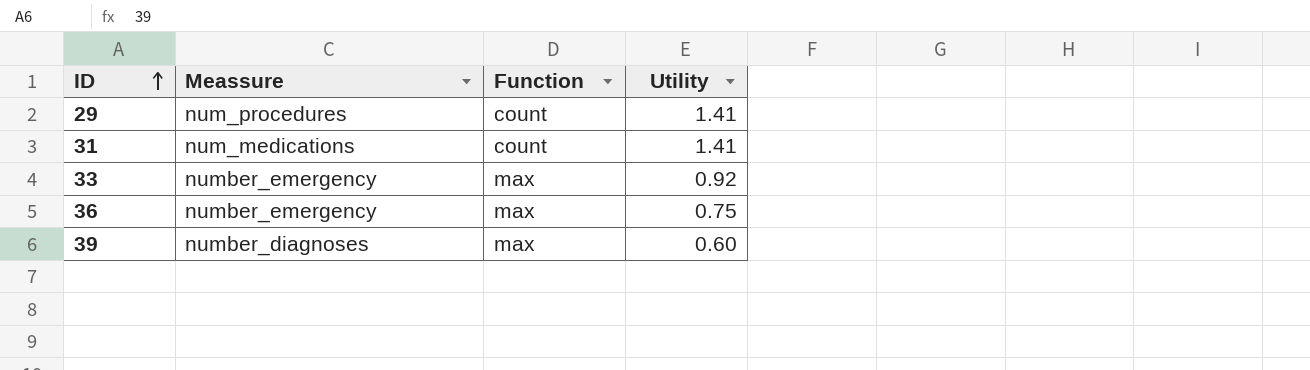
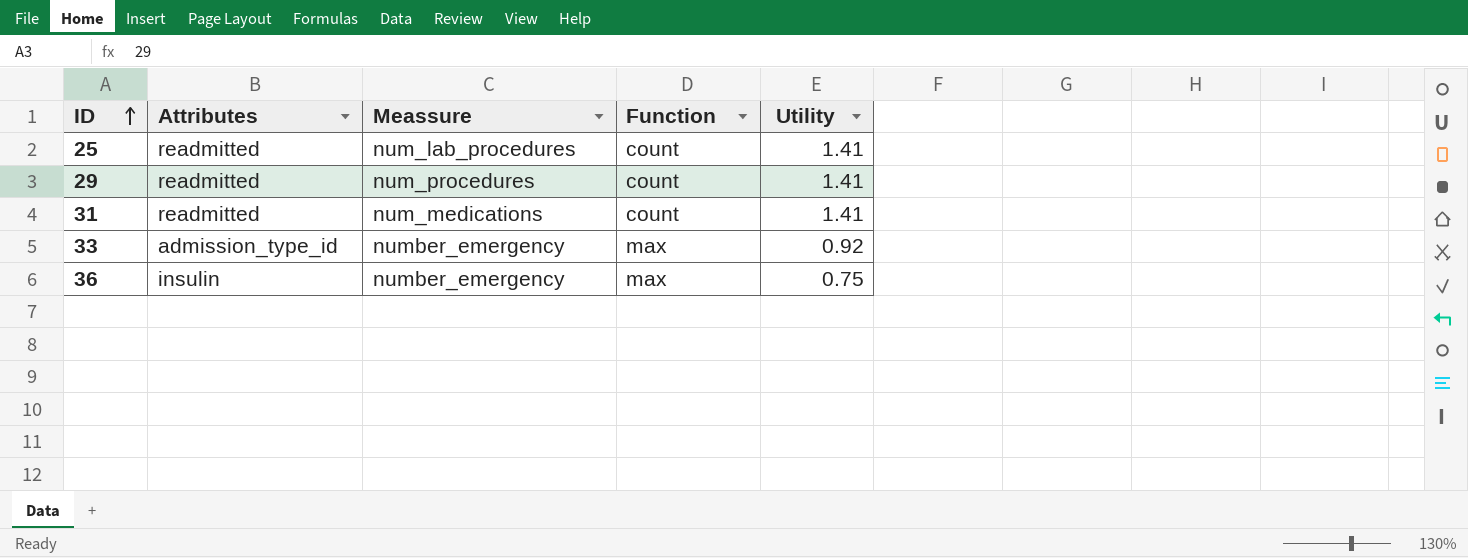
column Attributes | position: none -> 2
row 39: number_diagnoses | max | 0.60 -> none
row 25: none -> readmitted | num_lab_procedures | count | 1.41

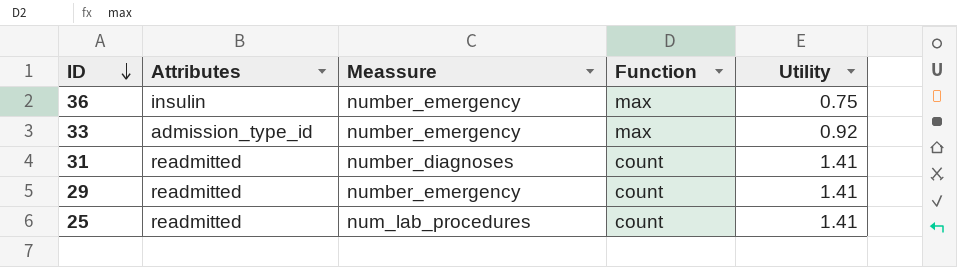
row order: ID ascending -> ID descending
31 | Meassure: num_medications -> number_diagnoses
29 | Meassure: num_procedures -> number_emergency

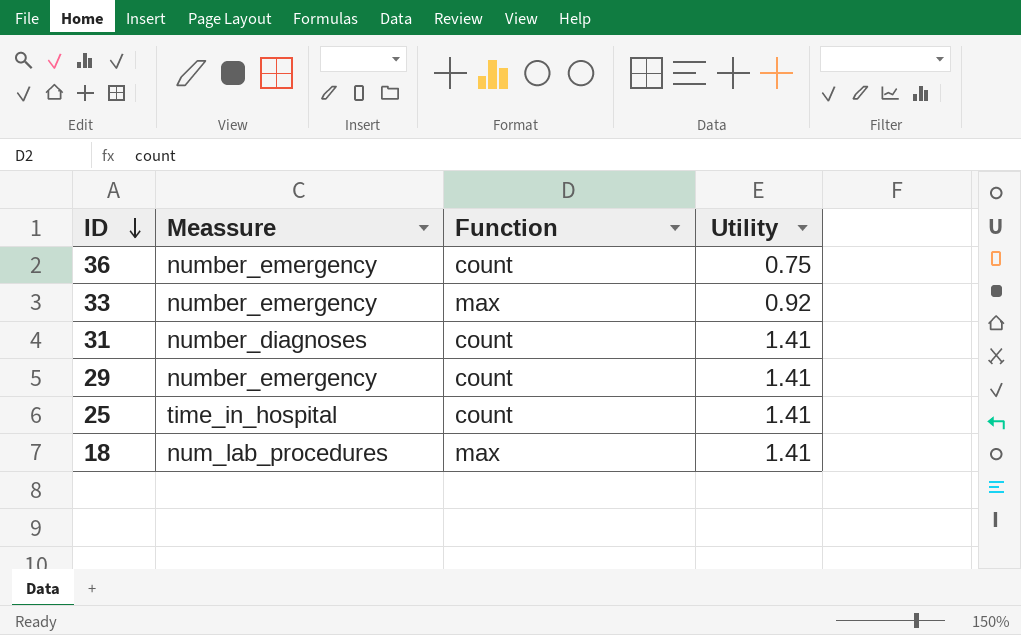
column Attributes | position: 2 -> none
36 | Function: max -> count
25 | Meassure: num_lab_procedures -> time_in_hospital
row 18: none -> num_lab_procedures | max | 1.41

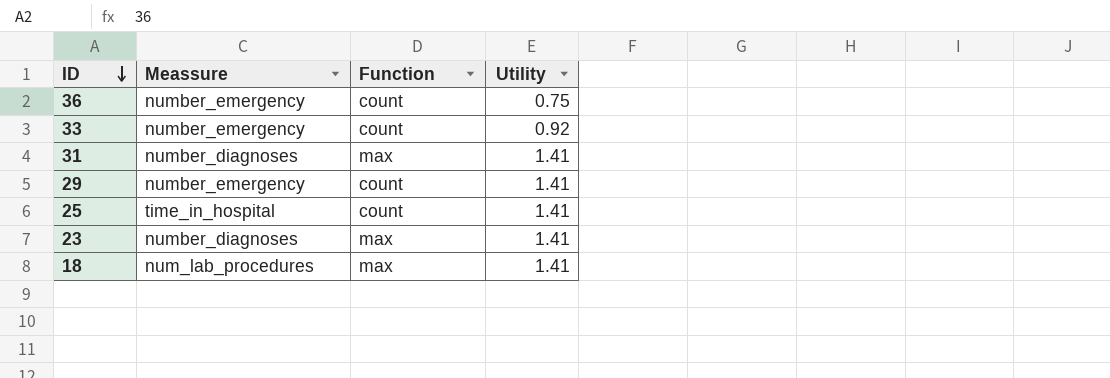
33 | Function: max -> count
31 | Function: count -> max
row 23: none -> number_diagnoses | max | 1.41

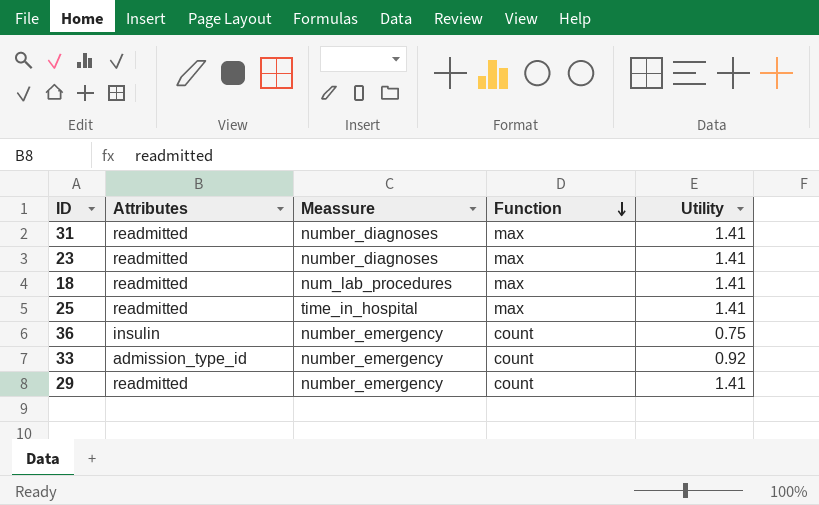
row order: ID descending -> Function descending
column Attributes | position: none -> 2
25 | Function: count -> max

